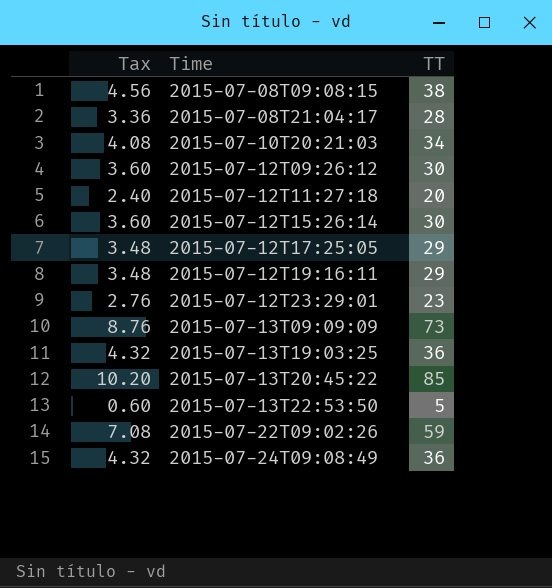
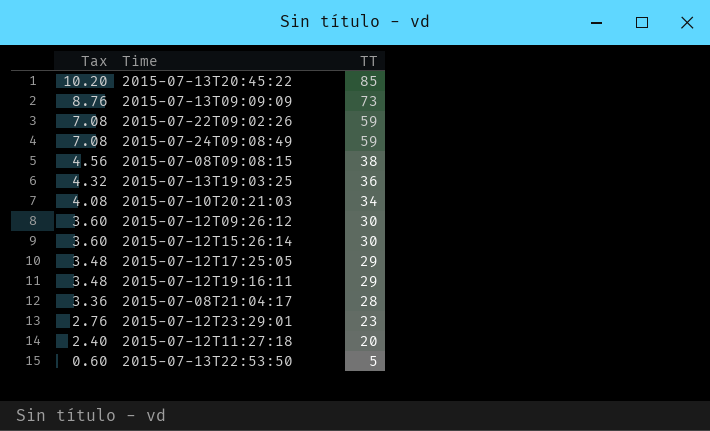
row order: Time ascending -> Tax descending
2015-07-24T09:08:49 | Tax: 4.32 -> 7.08
2015-07-24T09:08:49 | TT: 36 -> 59

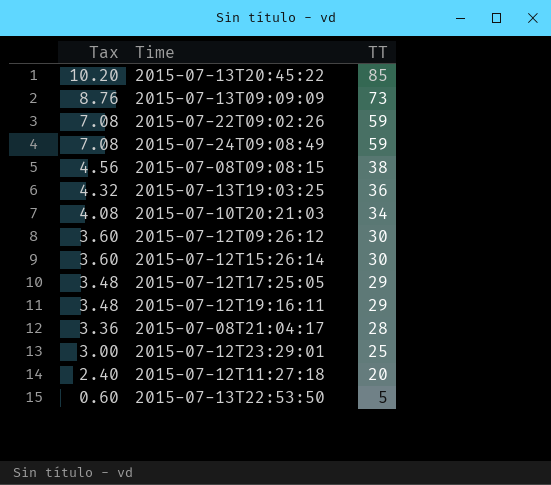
2015-07-12T23:29:01 | Tax: 2.76 -> 3.00
2015-07-12T23:29:01 | TT: 23 -> 25

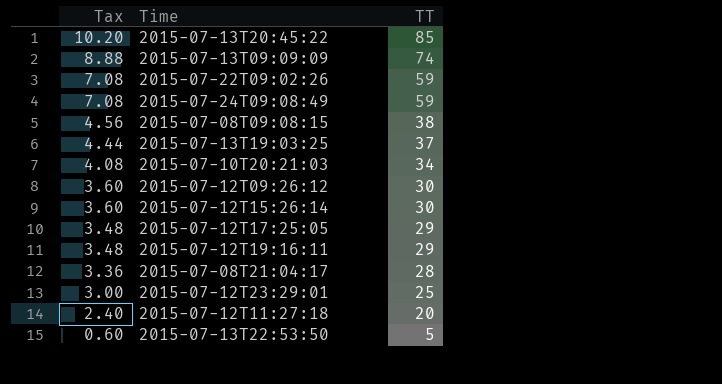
2015-07-13T09:09:09 | Tax: 8.76 -> 8.88
2015-07-13T09:09:09 | TT: 73 -> 74
2015-07-13T19:03:25 | Tax: 4.32 -> 4.44
2015-07-13T19:03:25 | TT: 36 -> 37

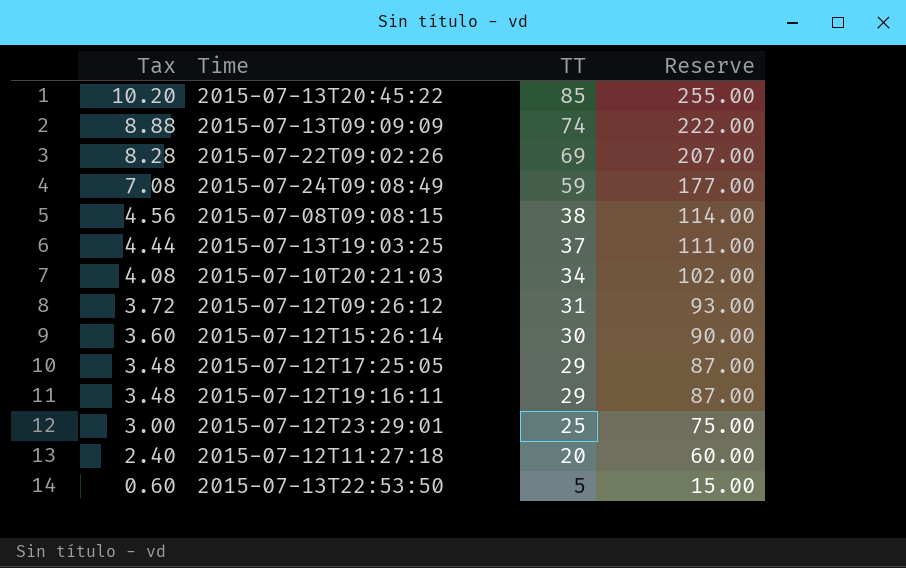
column Reserve | formula: none -> [TT] * 3
row 2015-07-08T21:04:17: 3.36 | 28 -> none
2015-07-22T09:02:26 | Tax: 7.08 -> 8.28
2015-07-22T09:02:26 | TT: 59 -> 69
2015-07-12T09:26:12 | Tax: 3.60 -> 3.72
2015-07-12T09:26:12 | TT: 30 -> 31

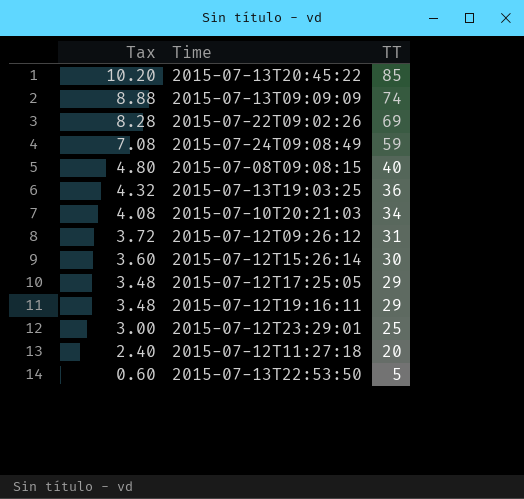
column Reserve | formula: [TT] * 3 -> none
2015-07-08T09:08:15 | Tax: 4.56 -> 4.80
2015-07-08T09:08:15 | TT: 38 -> 40
2015-07-13T19:03:25 | Tax: 4.44 -> 4.32
2015-07-13T19:03:25 | TT: 37 -> 36

